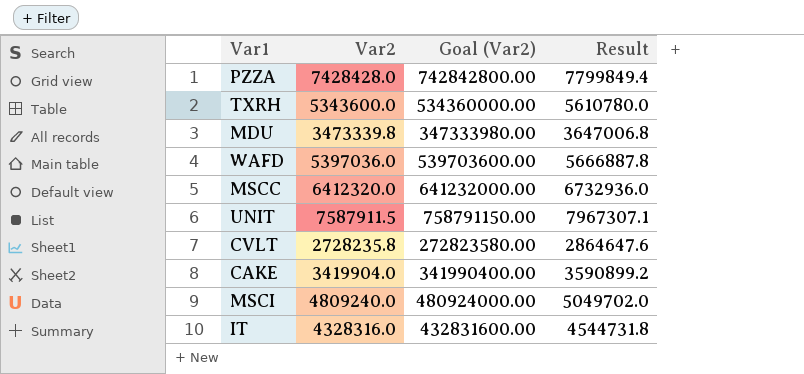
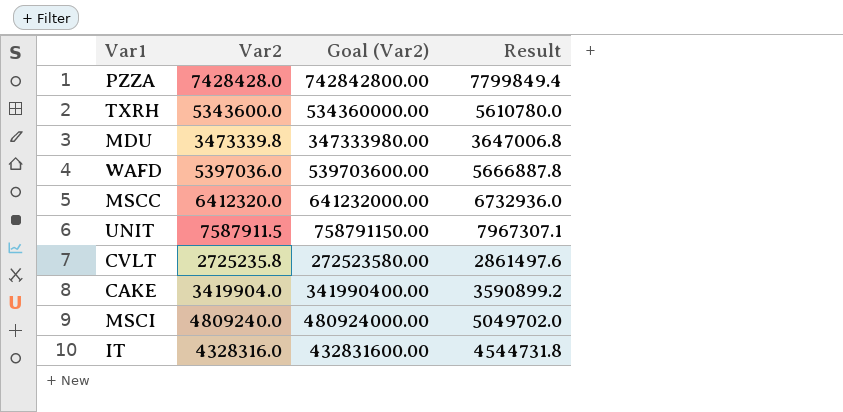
CVLT | Var2: 2728235.8 -> 2725235.8
CVLT | Goal (Var2): 272823580.00 -> 272523580.00
CVLT | Result: 2864647.6 -> 2861497.6

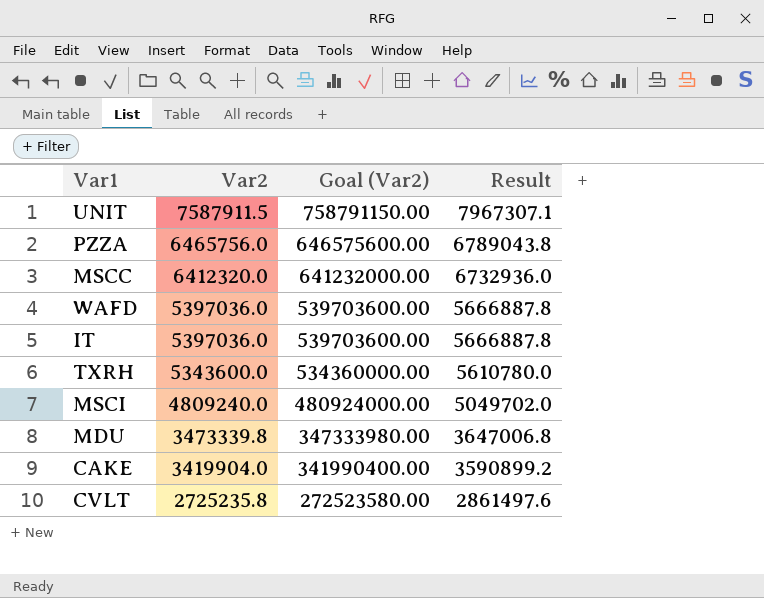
row order: none -> Var2 descending
PZZA | Var2: 7428428.0 -> 6465756.0
PZZA | Goal (Var2): 742842800.00 -> 646575600.00
PZZA | Result: 7799849.4 -> 6789043.8
IT | Var2: 4328316.0 -> 5397036.0
IT | Goal (Var2): 432831600.00 -> 539703600.00
IT | Result: 4544731.8 -> 5666887.8

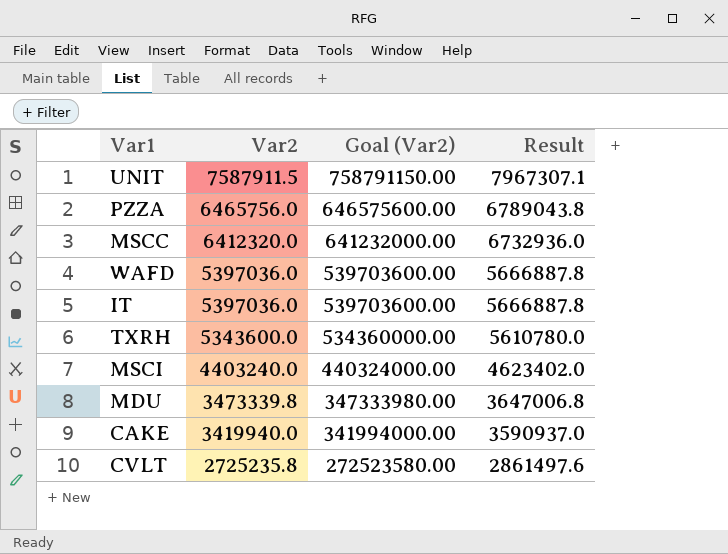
MSCI | Var2: 4809240.0 -> 4403240.0
MSCI | Goal (Var2): 480924000.00 -> 440324000.00
MSCI | Result: 5049702.0 -> 4623402.0
CAKE | Var2: 3419904.0 -> 3419940.0
CAKE | Goal (Var2): 341990400.00 -> 341994000.00
CAKE | Result: 3590899.2 -> 3590937.0

